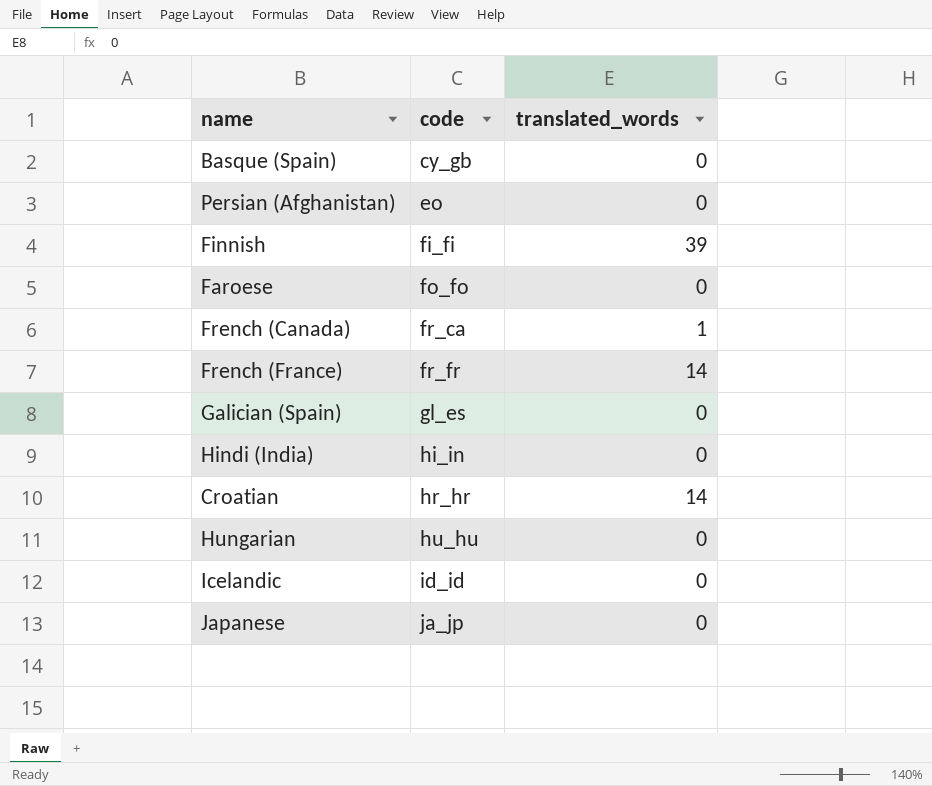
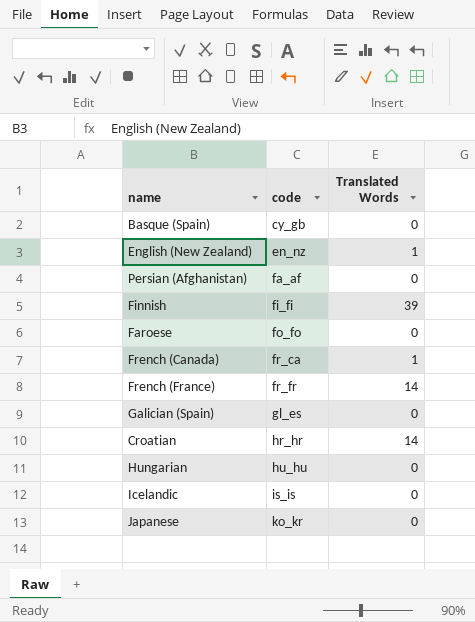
column name: translated_words -> Translated Words
row Hindi (India): hi_in | 0 -> none
row English (New Zealand): none -> en_nz | 1
Persian (Afghanistan) | code: eo -> fa_af
Icelandic | code: id_id -> is_is
Japanese | code: ja_jp -> ko_kr

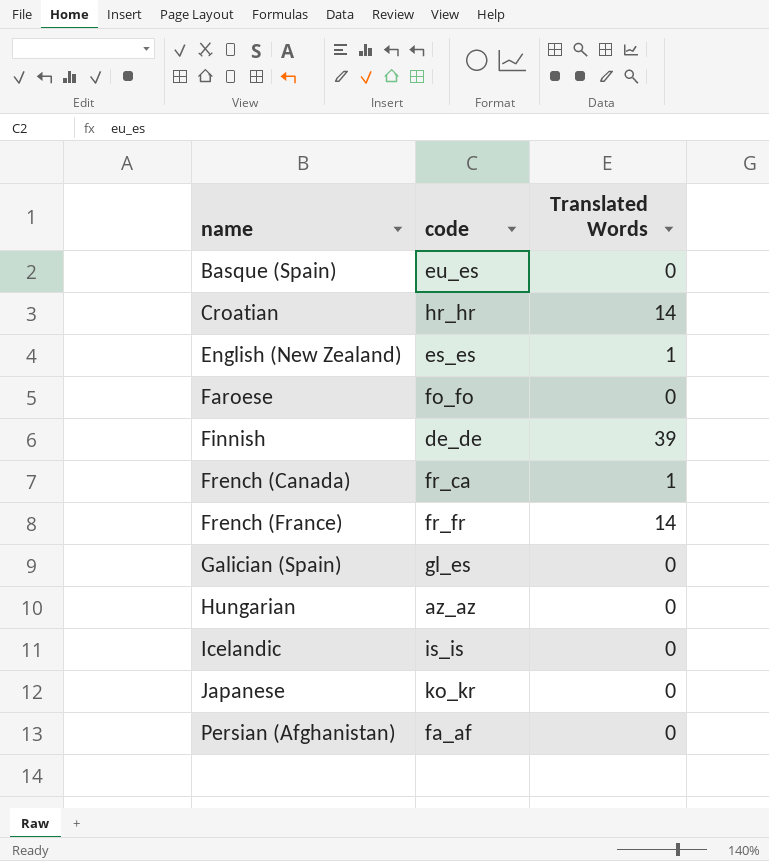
row order: code ascending -> name ascending
Basque (Spain) | code: cy_gb -> eu_es
English (New Zealand) | code: en_nz -> es_es
Finnish | code: fi_fi -> de_de
Hungarian | code: hu_hu -> az_az

